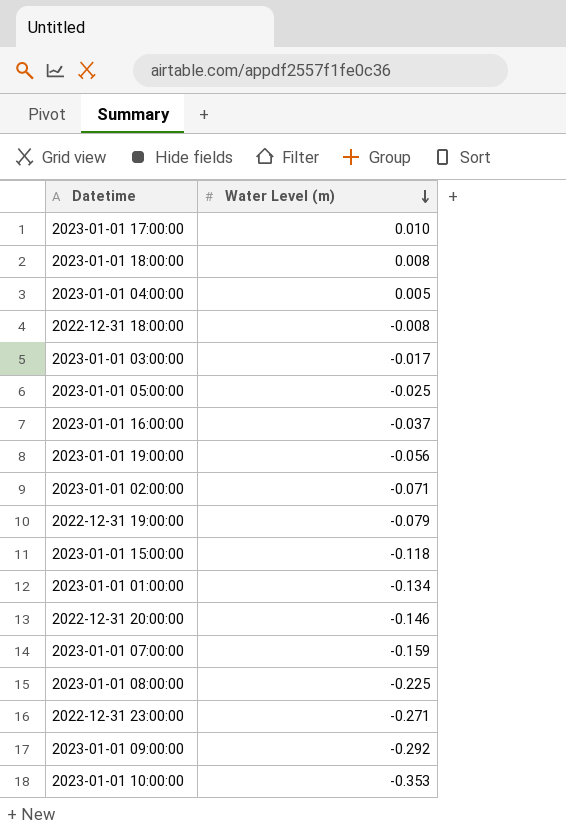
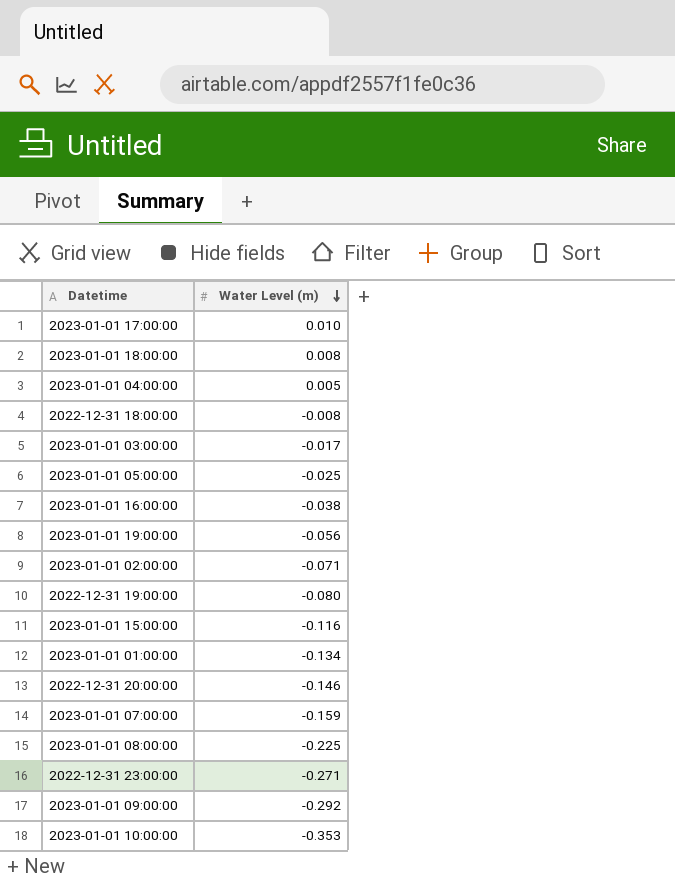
2023-01-01 16:00:00 | Water Level (m): -0.037 -> -0.038
2022-12-31 19:00:00 | Water Level (m): -0.079 -> -0.080
2023-01-01 15:00:00 | Water Level (m): -0.118 -> -0.116

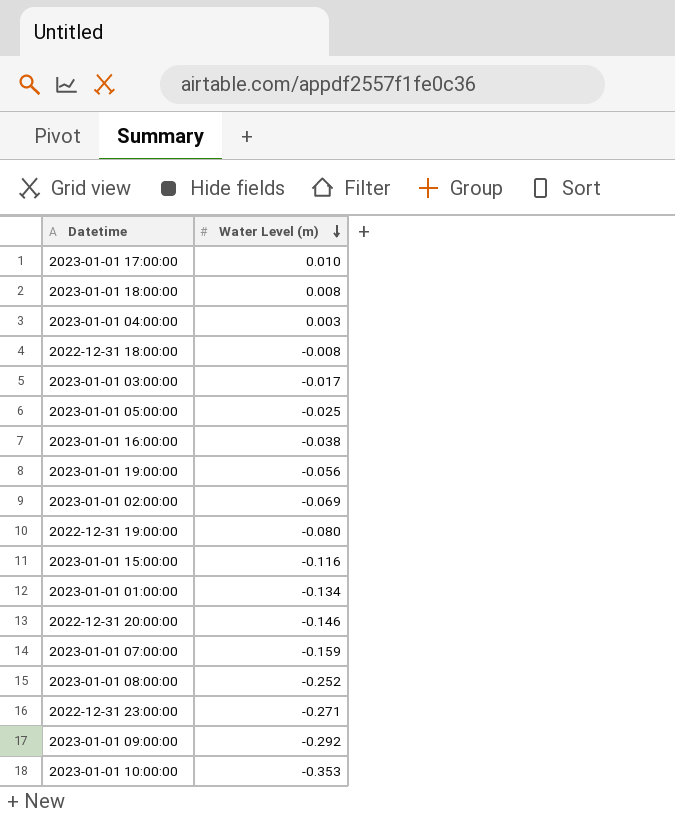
2023-01-01 04:00:00 | Water Level (m): 0.005 -> 0.003
2023-01-01 02:00:00 | Water Level (m): -0.071 -> -0.069
2023-01-01 08:00:00 | Water Level (m): -0.225 -> -0.252

